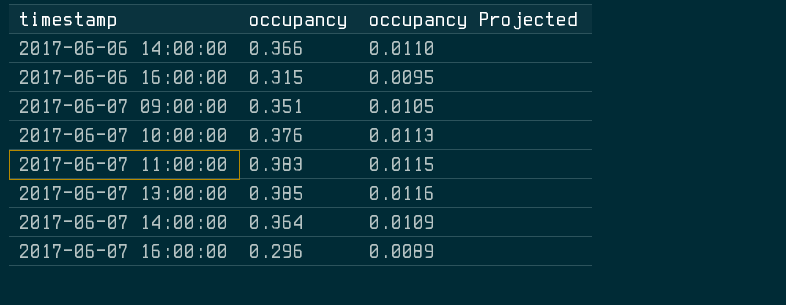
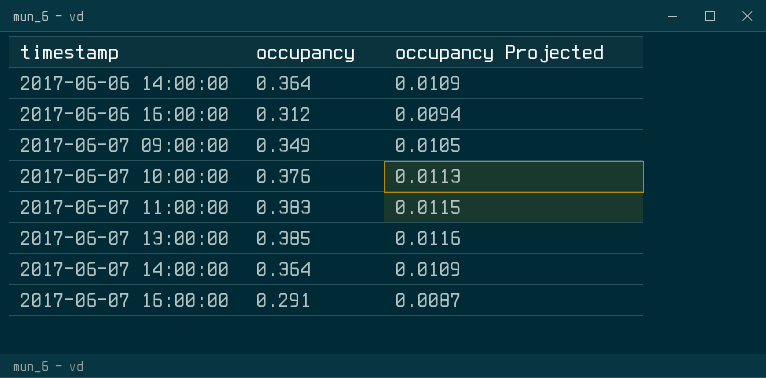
2017-06-06 14:00:00 | occupancy: 0.366 -> 0.364
2017-06-06 14:00:00 | occupancy Projected: 0.0110 -> 0.0109
2017-06-06 16:00:00 | occupancy: 0.315 -> 0.312
2017-06-06 16:00:00 | occupancy Projected: 0.0095 -> 0.0094
2017-06-07 09:00:00 | occupancy: 0.351 -> 0.349
2017-06-07 16:00:00 | occupancy: 0.296 -> 0.291
2017-06-07 16:00:00 | occupancy Projected: 0.0089 -> 0.0087

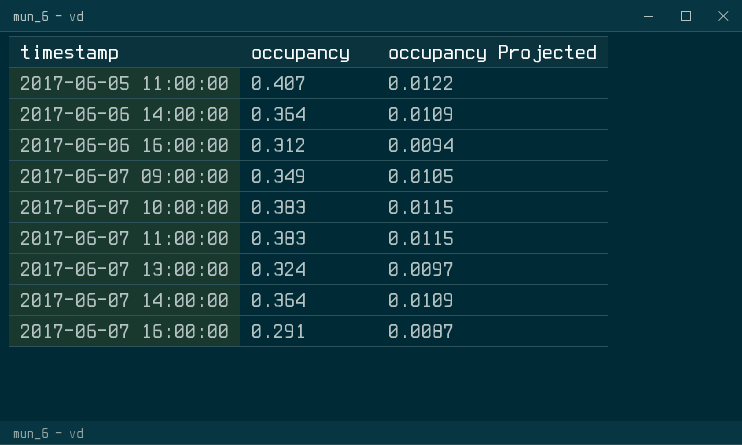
row 2017-06-05 11:00:00: none -> 0.407 | 0.0122
2017-06-07 10:00:00 | occupancy: 0.376 -> 0.383
2017-06-07 10:00:00 | occupancy Projected: 0.0113 -> 0.0115
2017-06-07 13:00:00 | occupancy: 0.385 -> 0.324
2017-06-07 13:00:00 | occupancy Projected: 0.0116 -> 0.0097

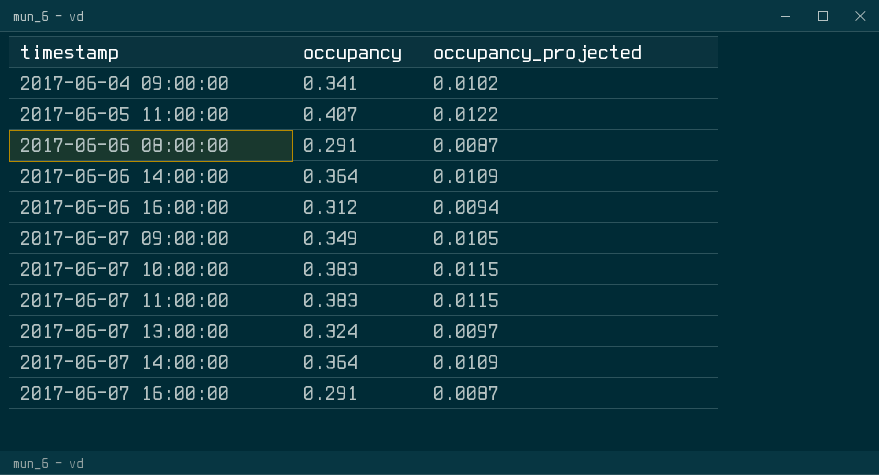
column name: occupancy Projected -> occupancy_projected
row 2017-06-04 09:00:00: none -> 0.341 | 0.0102
row 2017-06-06 08:00:00: none -> 0.291 | 0.0087

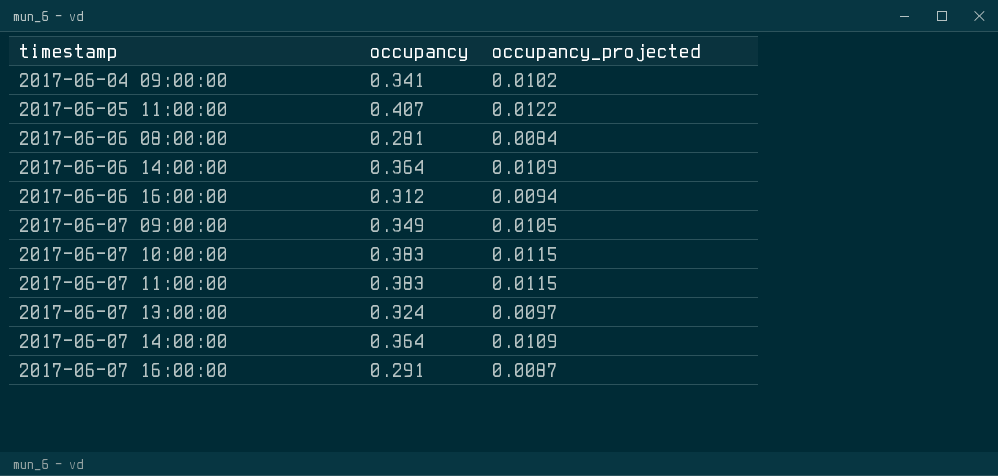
2017-06-06 08:00:00 | occupancy: 0.291 -> 0.281
2017-06-06 08:00:00 | occupancy_projected: 0.0087 -> 0.0084

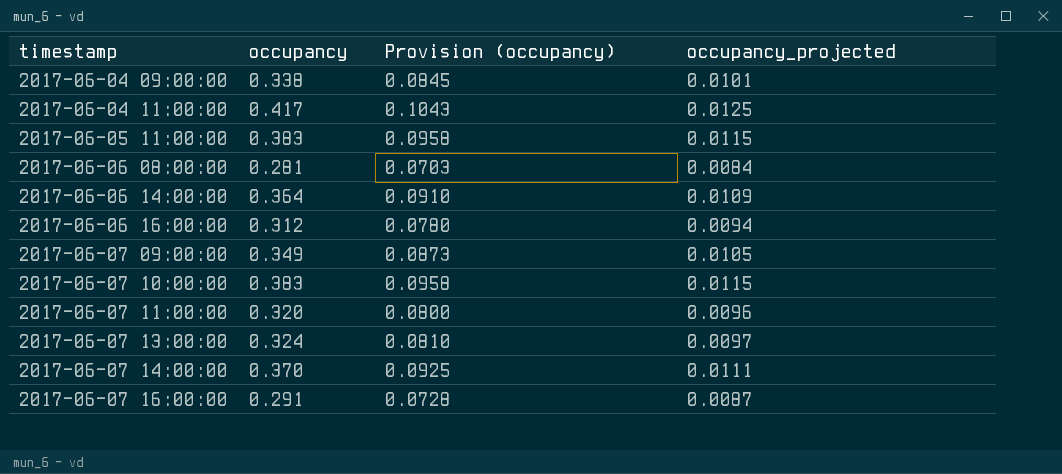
column Provision (occupancy) | formula: none -> [occupancy] * 0.25
2017-06-04 09:00:00 | occupancy: 0.341 -> 0.338
2017-06-04 09:00:00 | occupancy_projected: 0.0102 -> 0.0101
row 2017-06-04 11:00:00: none -> 0.417 | 0.1043 | 0.0125
2017-06-05 11:00:00 | occupancy: 0.407 -> 0.383
2017-06-05 11:00:00 | occupancy_projected: 0.0122 -> 0.0115
2017-06-07 11:00:00 | occupancy: 0.383 -> 0.320
2017-06-07 11:00:00 | occupancy_projected: 0.0115 -> 0.0096
2017-06-07 14:00:00 | occupancy: 0.364 -> 0.370
2017-06-07 14:00:00 | occupancy_projected: 0.0109 -> 0.0111

